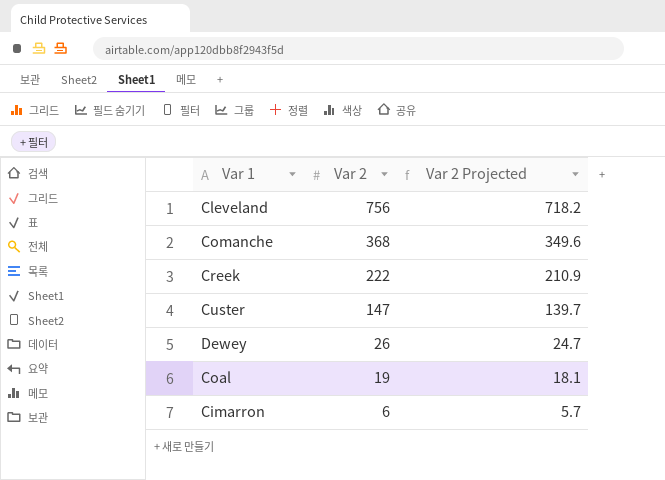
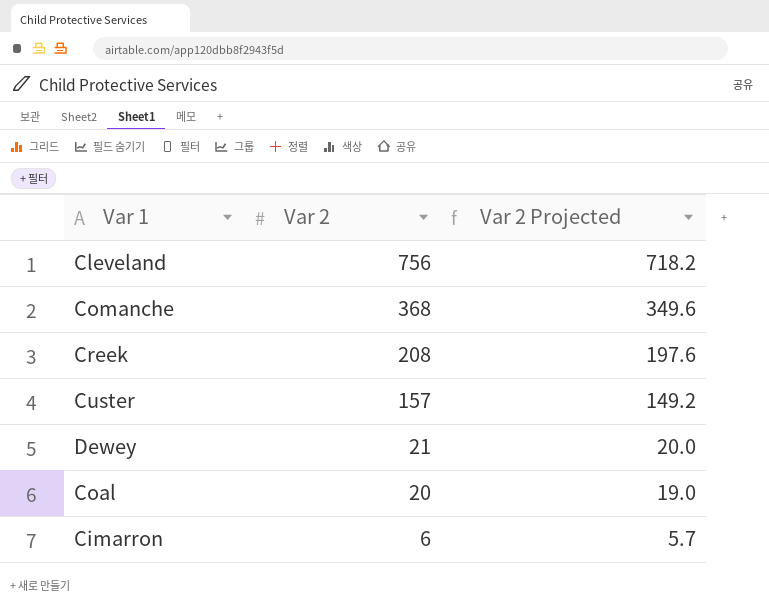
Creek | Var 2: 222 -> 208
Creek | Var 2 Projected: 210.9 -> 197.6
Custer | Var 2: 147 -> 157
Custer | Var 2 Projected: 139.7 -> 149.2
Dewey | Var 2: 26 -> 21
Dewey | Var 2 Projected: 24.7 -> 20.0
Coal | Var 2: 19 -> 20
Coal | Var 2 Projected: 18.1 -> 19.0

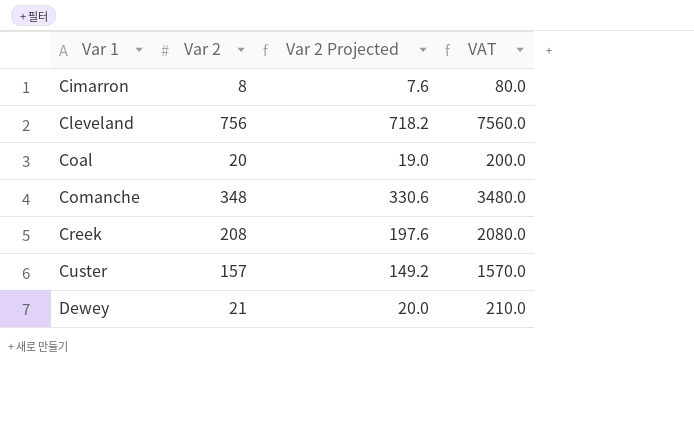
row order: Var 2 descending -> Var 1 ascending
column VAT | formula: none -> [Var 2] * 10
Cimarron | Var 2: 6 -> 8
Cimarron | Var 2 Projected: 5.7 -> 7.6
Comanche | Var 2: 368 -> 348
Comanche | Var 2 Projected: 349.6 -> 330.6

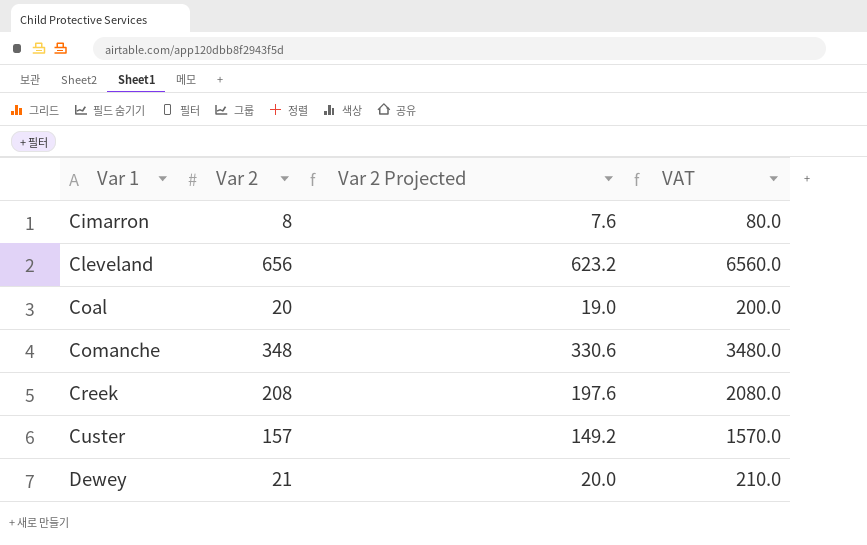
Cleveland | Var 2: 756 -> 656
Cleveland | Var 2 Projected: 718.2 -> 623.2
Cleveland | VAT: 7560.0 -> 6560.0

